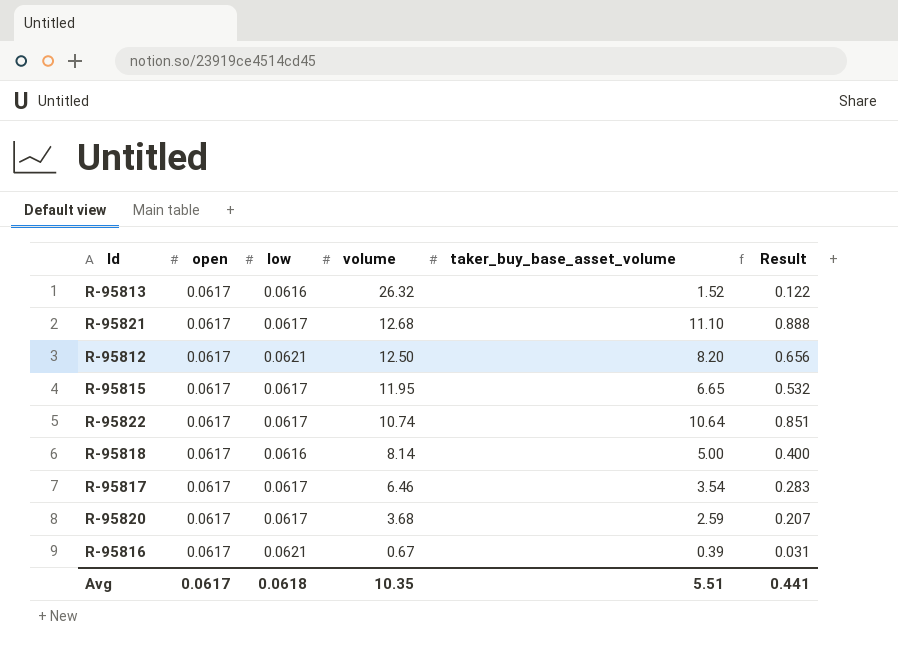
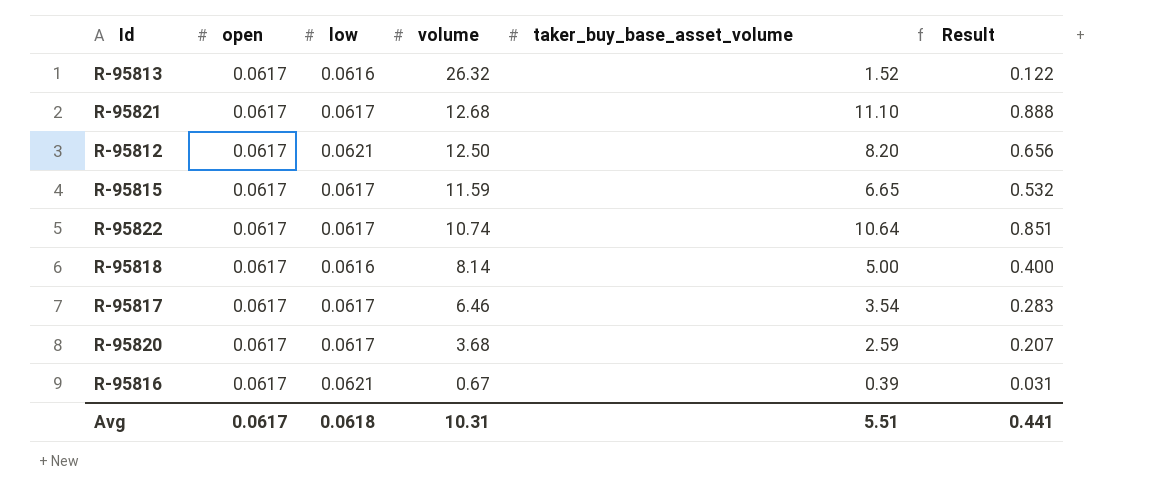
R-95815 | volume: 11.95 -> 11.59
Avg | volume: 10.35 -> 10.31

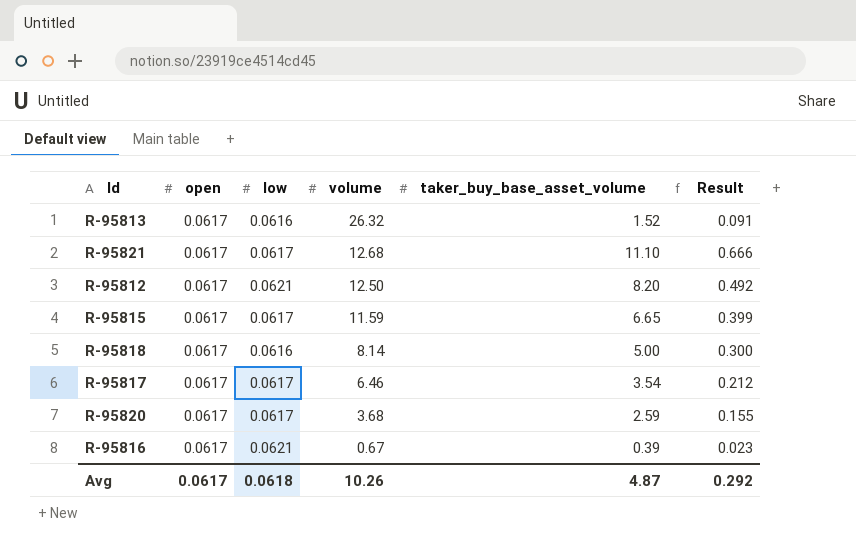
column Result | formula: [taker_buy_base_asset_volume] * 0.08 -> [taker_buy_base_asset_volume] * 0.06
row R-95822: 0.0617 | 0.0617 | 10.74 | 10.64 | 0.851 -> none
Avg | volume: 10.31 -> 10.26
Avg | taker_buy_base_asset_volume: 5.51 -> 4.87
Avg | Result: 0.441 -> 0.292

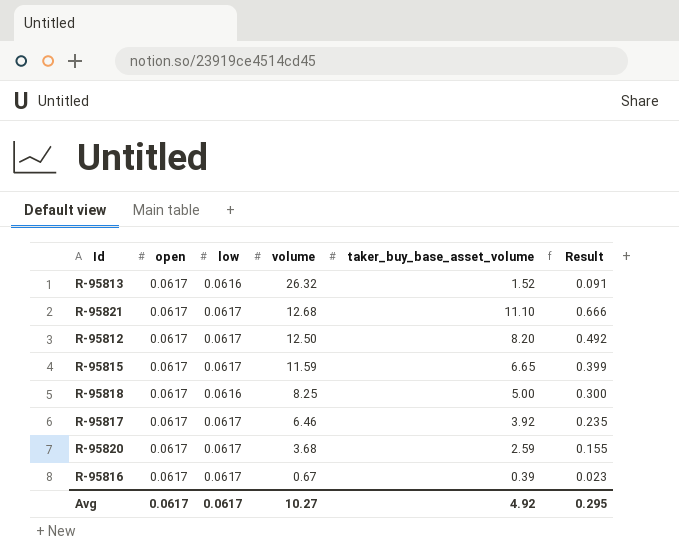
R-95812 | low: 0.0621 -> 0.0617
R-95818 | volume: 8.14 -> 8.25
R-95817 | taker_buy_base_asset_volume: 3.54 -> 3.92
R-95817 | Result: 0.212 -> 0.235
R-95816 | low: 0.0621 -> 0.0617
Avg | low: 0.0618 -> 0.0617
Avg | volume: 10.26 -> 10.27
Avg | taker_buy_base_asset_volume: 4.87 -> 4.92
Avg | Result: 0.292 -> 0.295

